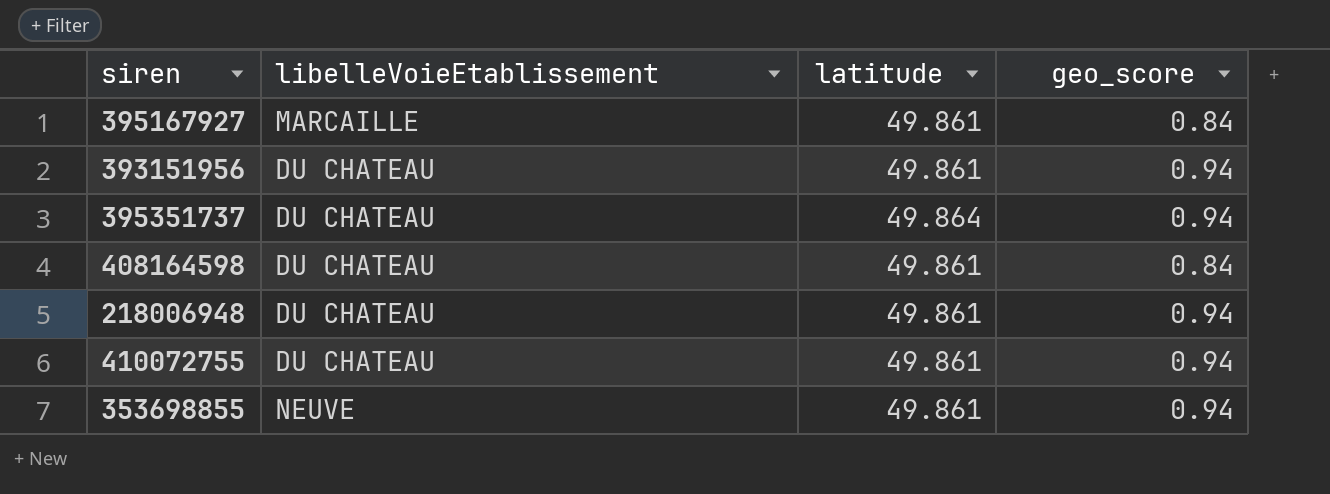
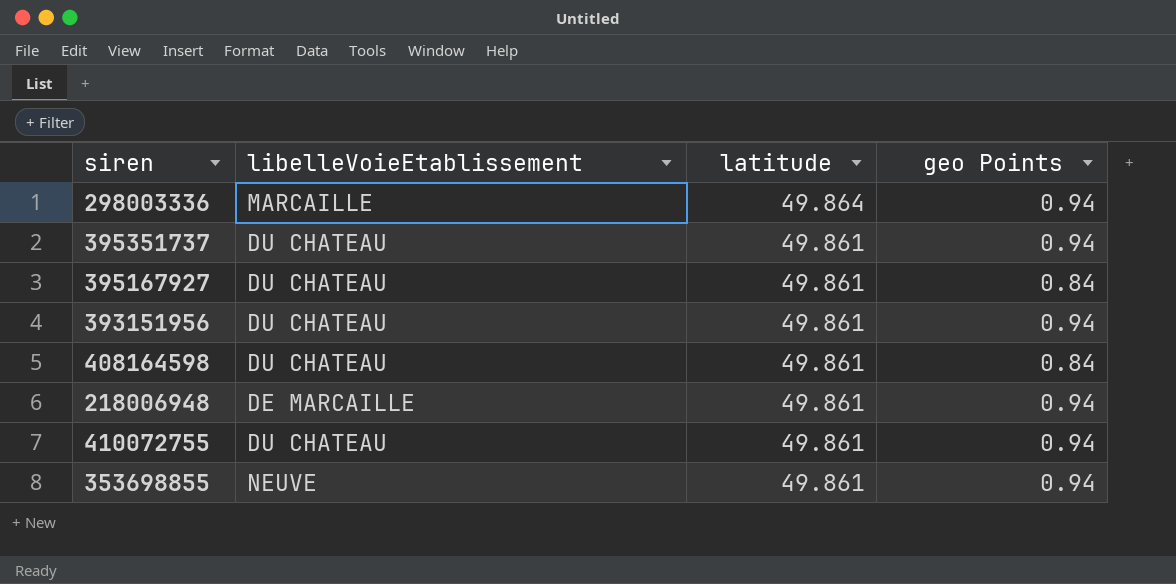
row order: none -> latitude descending
column name: geo_score -> geo Points
row 298003336: none -> MARCAILLE | 49.864 | 0.94
395351737 | latitude: 49.864 -> 49.861
395167927 | libelleVoieEtablissement: MARCAILLE -> DU CHATEAU
218006948 | libelleVoieEtablissement: DU CHATEAU -> DE MARCAILLE

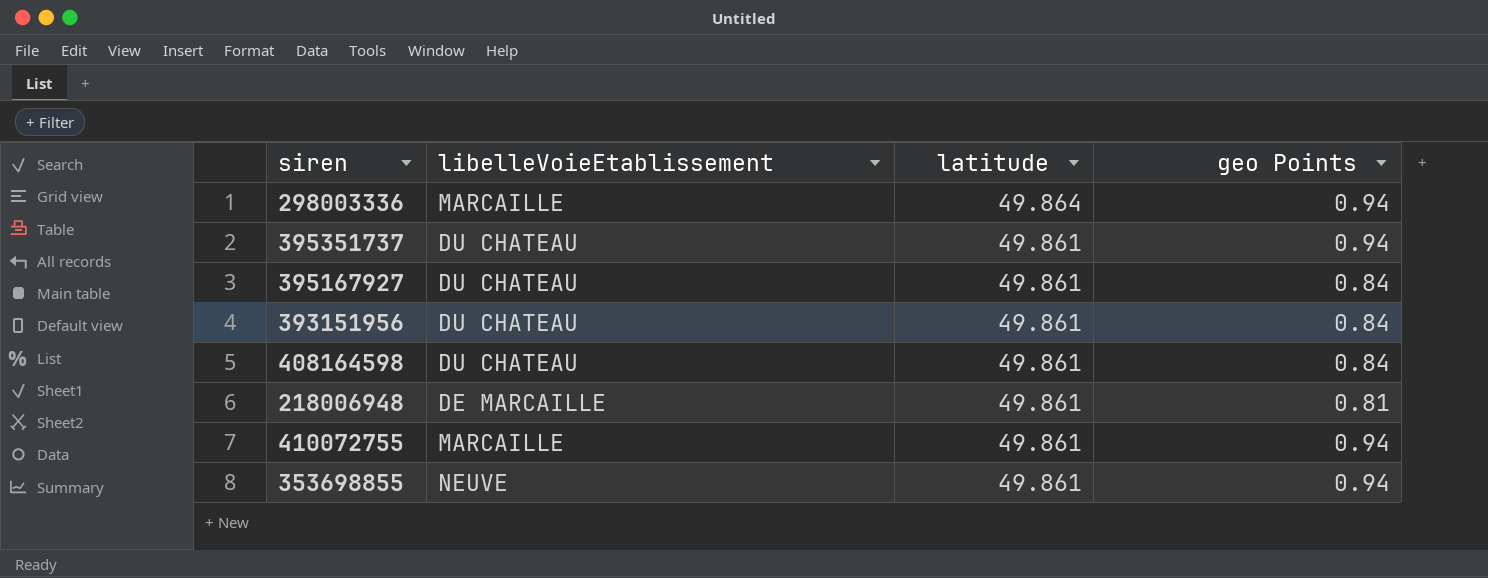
393151956 | geo Points: 0.94 -> 0.84
218006948 | geo Points: 0.94 -> 0.81
410072755 | libelleVoieEtablissement: DU CHATEAU -> MARCAILLE

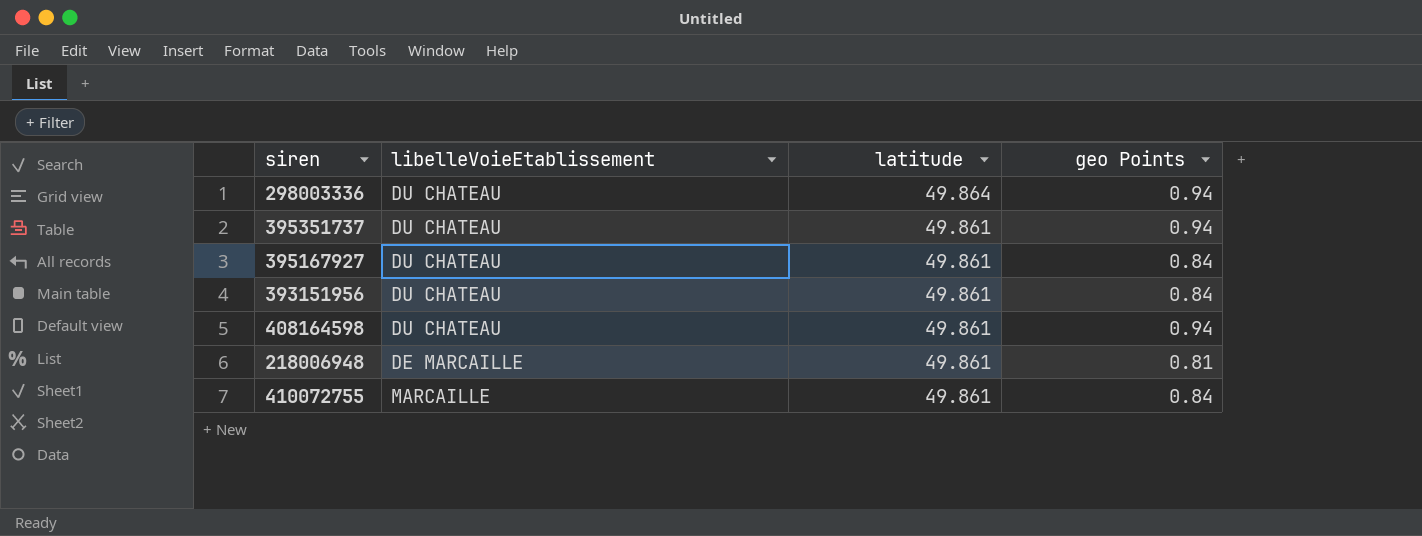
row 353698855: NEUVE | 49.861 | 0.94 -> none
298003336 | libelleVoieEtablissement: MARCAILLE -> DU CHATEAU
408164598 | geo Points: 0.84 -> 0.94
410072755 | geo Points: 0.94 -> 0.84

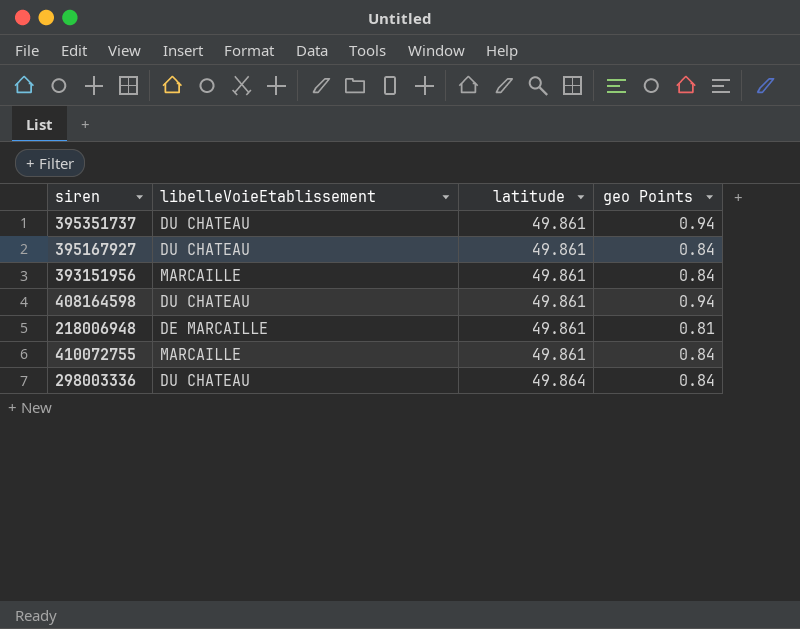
row order: latitude descending -> latitude ascending
393151956 | libelleVoieEtablissement: DU CHATEAU -> MARCAILLE
298003336 | geo Points: 0.94 -> 0.84

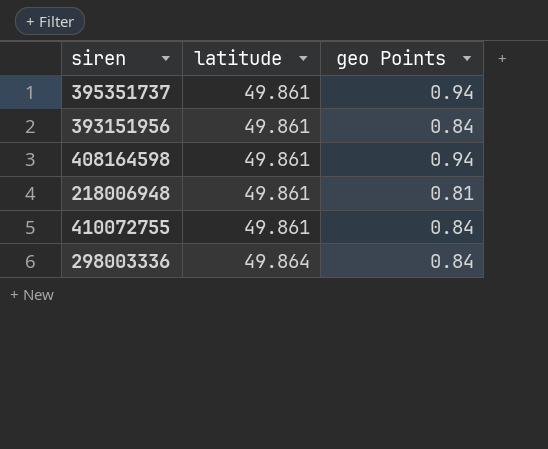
column libelleVoieEtablissement | position: 2 -> none
row 395167927: DU CHATEAU | 49.861 | 0.84 -> none

